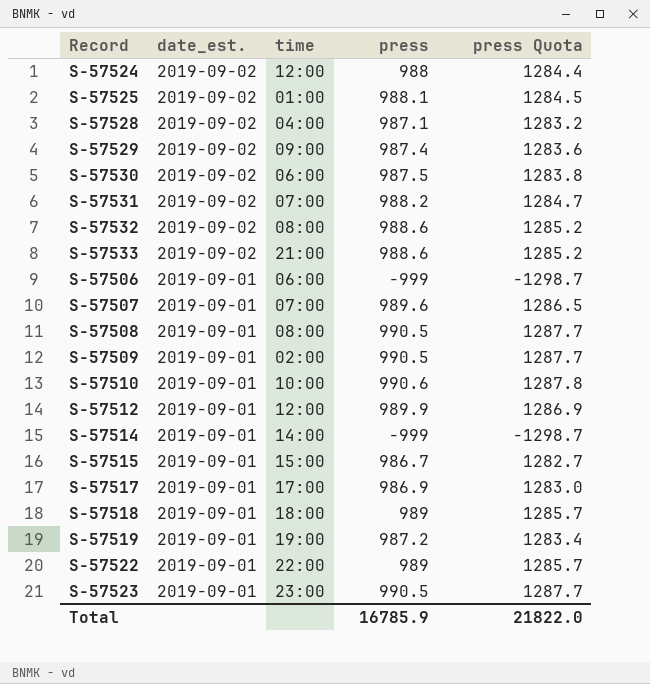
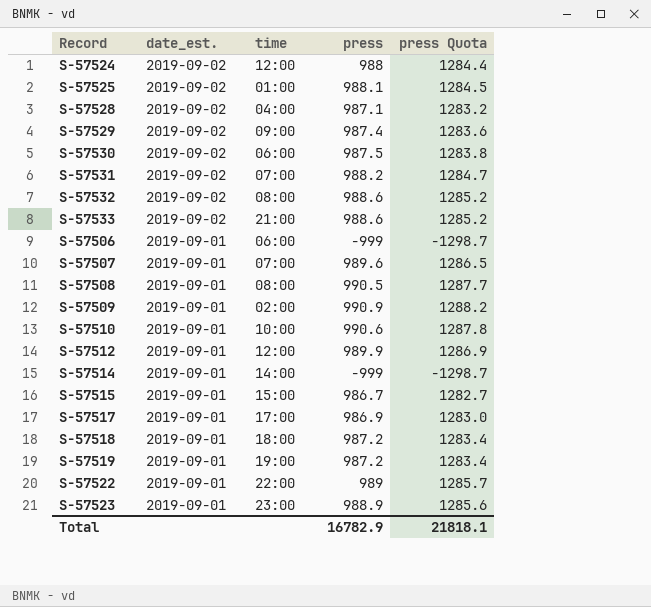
S-57509 | press: 990.5 -> 990.9
S-57509 | press Quota: 1287.7 -> 1288.2
S-57518 | press: 989 -> 987.2
S-57518 | press Quota: 1285.7 -> 1283.4
S-57523 | press: 990.5 -> 988.9
S-57523 | press Quota: 1287.7 -> 1285.6
Total | press: 16785.9 -> 16782.9
Total | press Quota: 21822.0 -> 21818.1

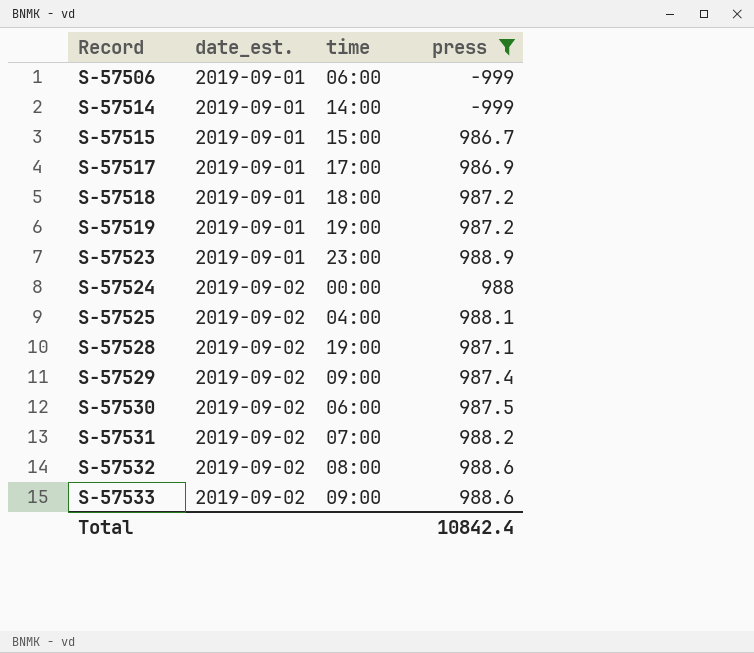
filter: none -> press <= 988.9
row order: date_est. descending -> Record ascending
column press Quota | formula: [press] * 1.3 -> none
S-57524 | time: 12:00 -> 00:00
S-57525 | time: 01:00 -> 04:00
S-57528 | time: 04:00 -> 19:00
S-57533 | time: 21:00 -> 09:00
Total | press: 16782.9 -> 10842.4

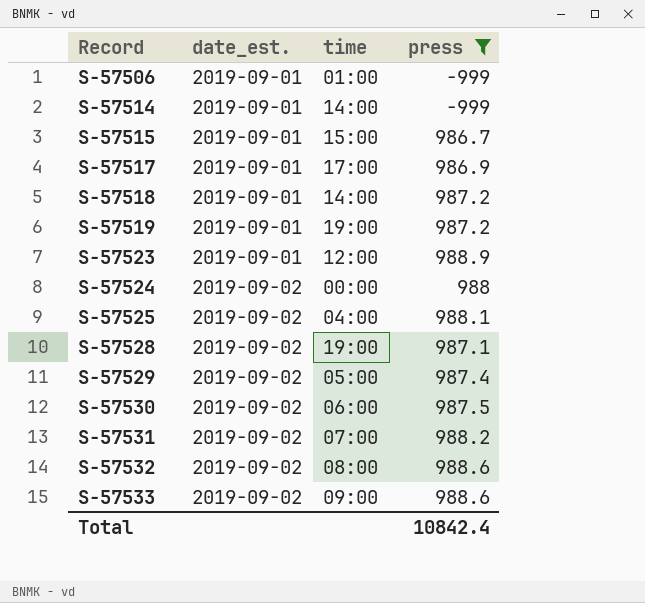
S-57506 | time: 06:00 -> 01:00
S-57518 | time: 18:00 -> 14:00
S-57523 | time: 23:00 -> 12:00
S-57529 | time: 09:00 -> 05:00

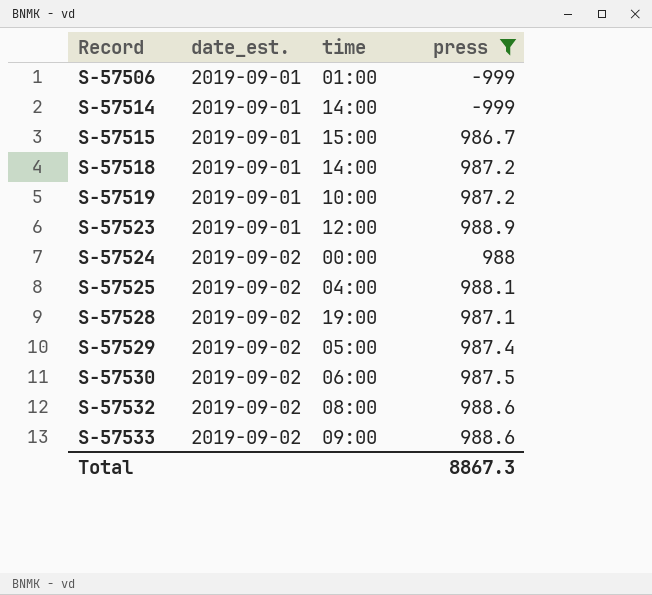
row S-57517: 2019-09-01 | 17:00 | 986.9 -> none
row S-57531: 2019-09-02 | 07:00 | 988.2 -> none
S-57519 | time: 19:00 -> 10:00
Total | press: 10842.4 -> 8867.3

